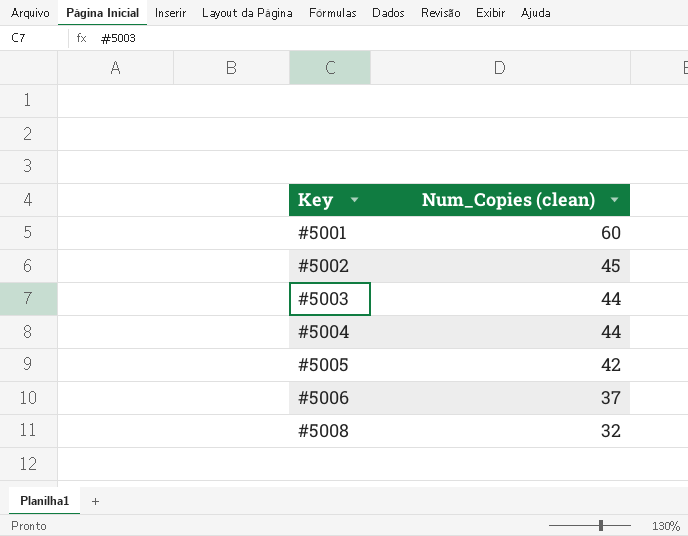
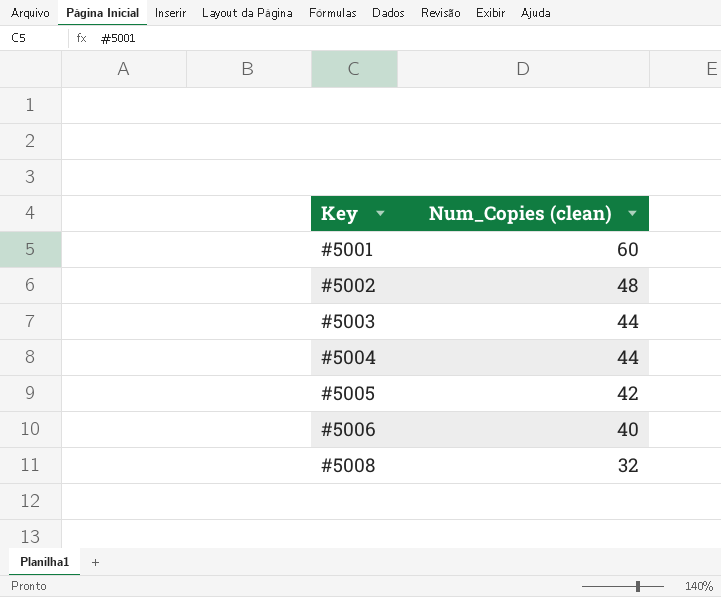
#5002 | Num_Copies (clean): 45 -> 48
#5006 | Num_Copies (clean): 37 -> 40

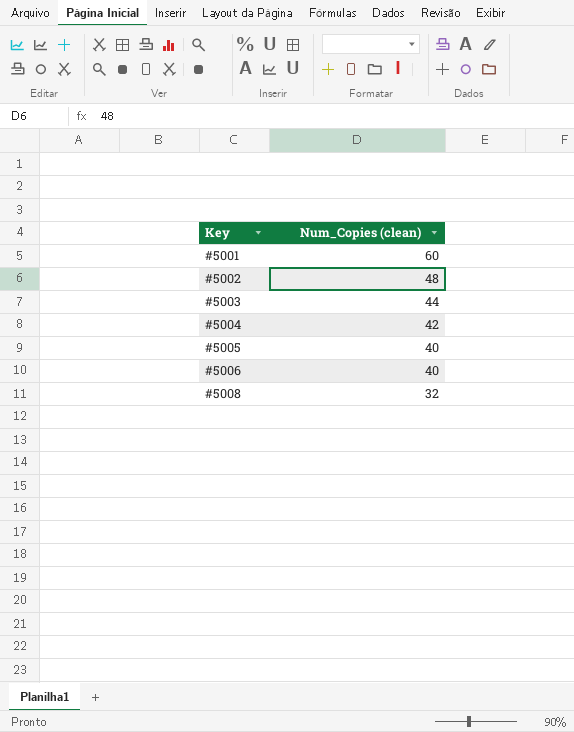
#5004 | Num_Copies (clean): 44 -> 42
#5005 | Num_Copies (clean): 42 -> 40

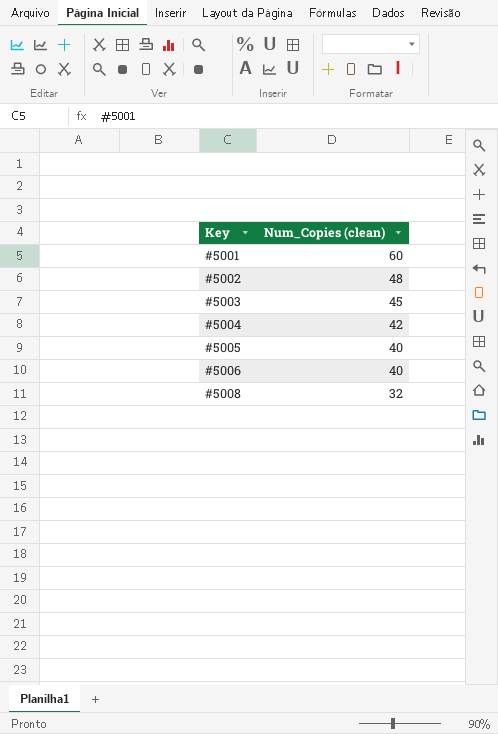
#5003 | Num_Copies (clean): 44 -> 45

